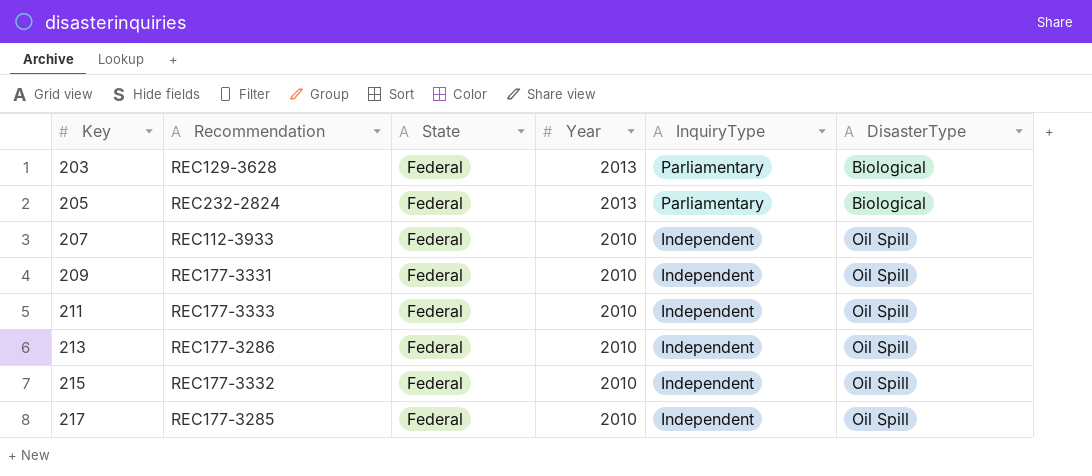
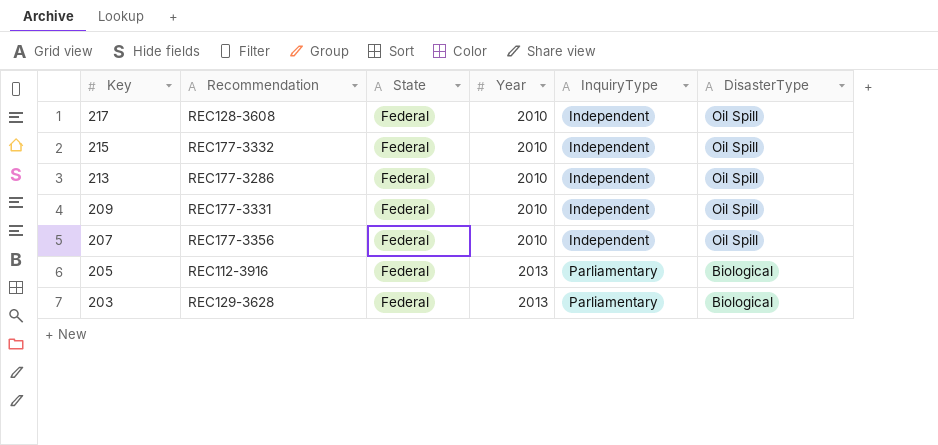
row order: Key ascending -> Key descending
row 211: REC177-3333 | Federal | 2010 | Independent | Oil Spill -> none
217 | Recommendation: REC177-3285 -> REC128-3608
207 | Recommendation: REC112-3933 -> REC177-3356
205 | Recommendation: REC232-2824 -> REC112-3916

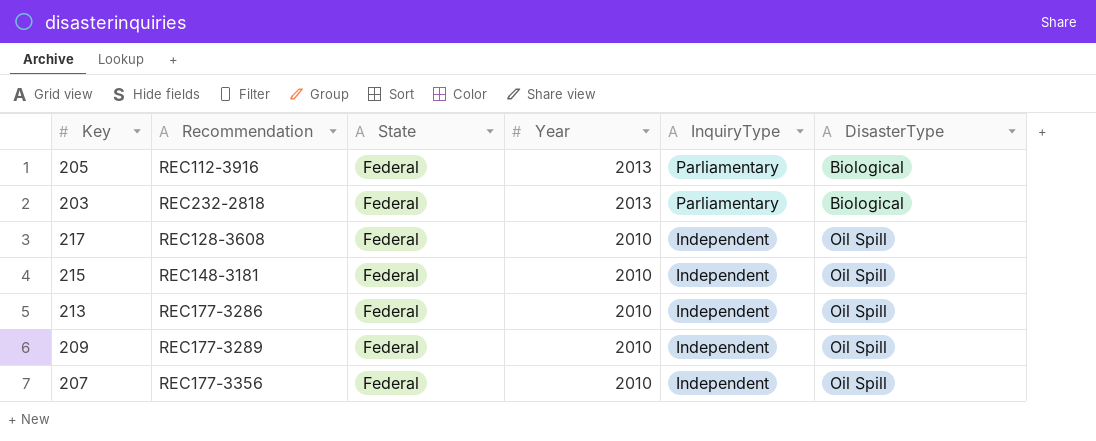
row order: Key descending -> Year descending
203 | Recommendation: REC129-3628 -> REC232-2818
215 | Recommendation: REC177-3332 -> REC148-3181
209 | Recommendation: REC177-3331 -> REC177-3289

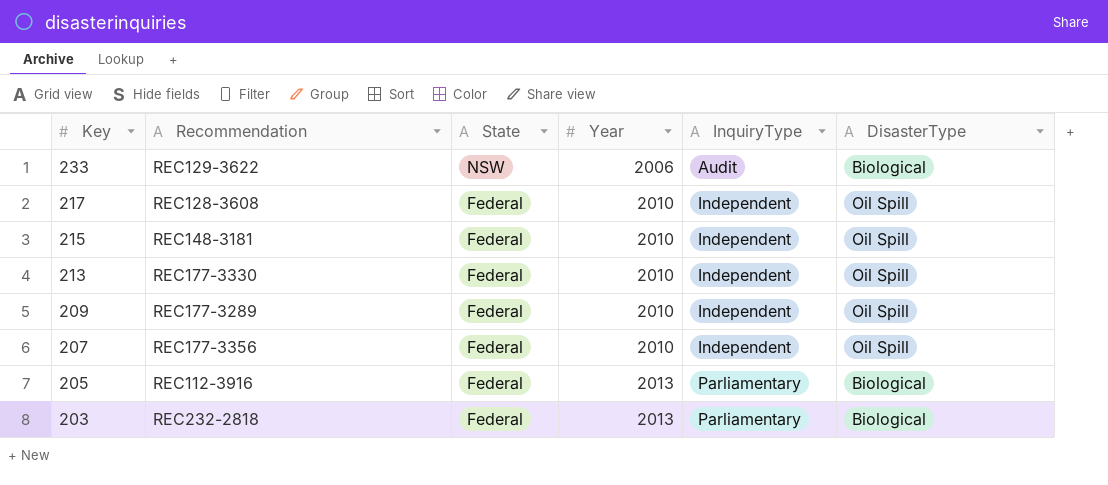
row order: Year descending -> Key descending
row 233: none -> REC129-3622 | NSW | 2006 | Audit | Biological
213 | Recommendation: REC177-3286 -> REC177-3330

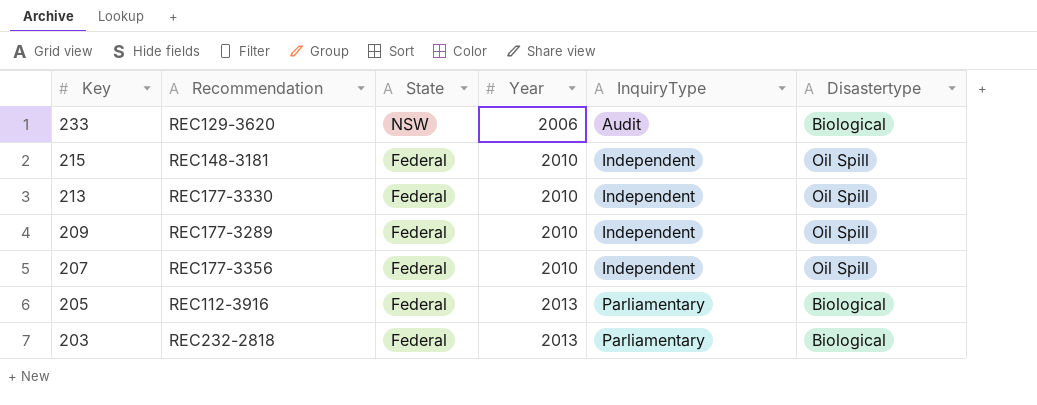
column name: DisasterType -> Disastertype
row 217: REC128-3608 | Federal | 2010 | Independent | Oil Spill -> none
233 | Recommendation: REC129-3622 -> REC129-3620

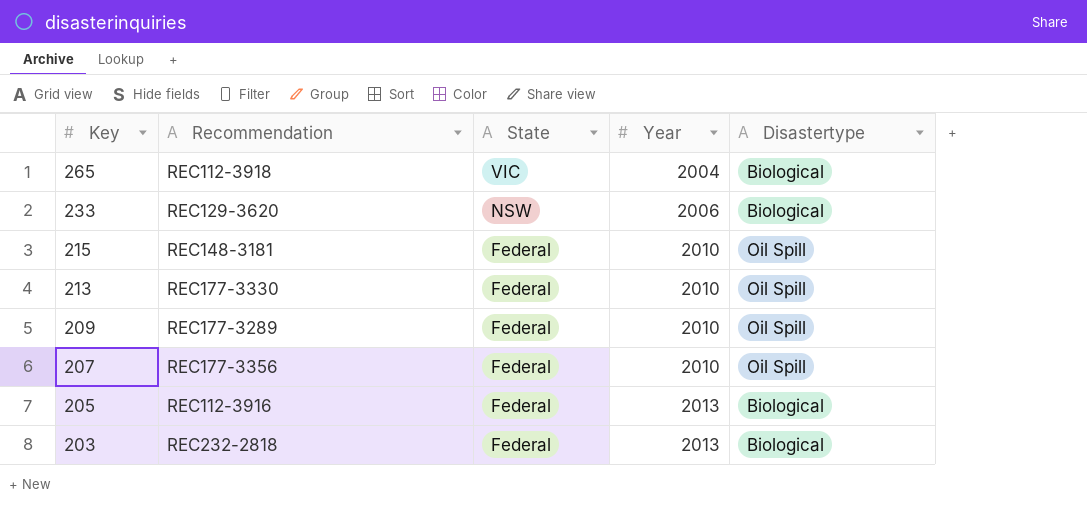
column InquiryType | position: 5 -> none
row 265: none -> REC112-3918 | VIC | 2004 | Biological

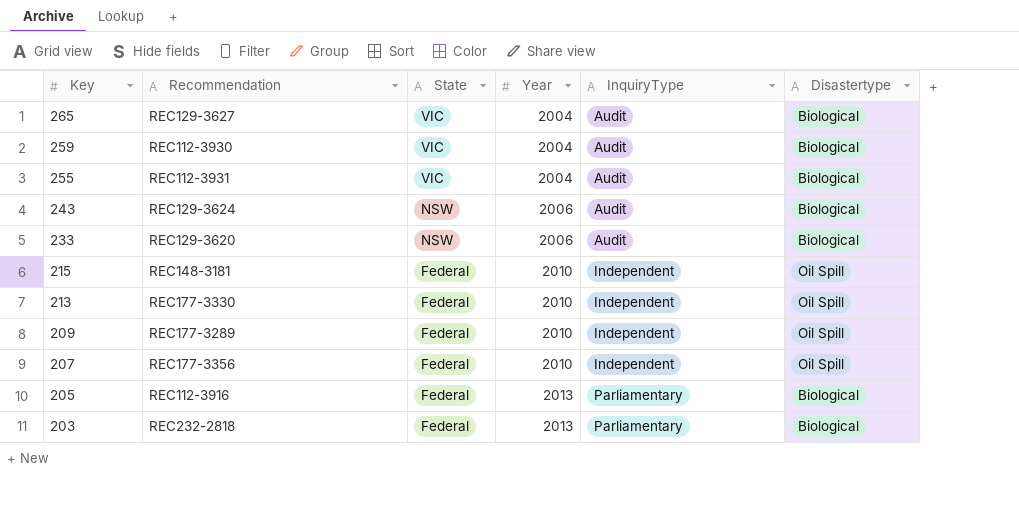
column InquiryType | position: none -> 5
265 | Recommendation: REC112-3918 -> REC129-3627
row 259: none -> REC112-3930 | VIC | 2004 | Audit | Biological
row 255: none -> REC112-3931 | VIC | 2004 | Audit | Biological
row 243: none -> REC129-3624 | NSW | 2006 | Audit | Biological

